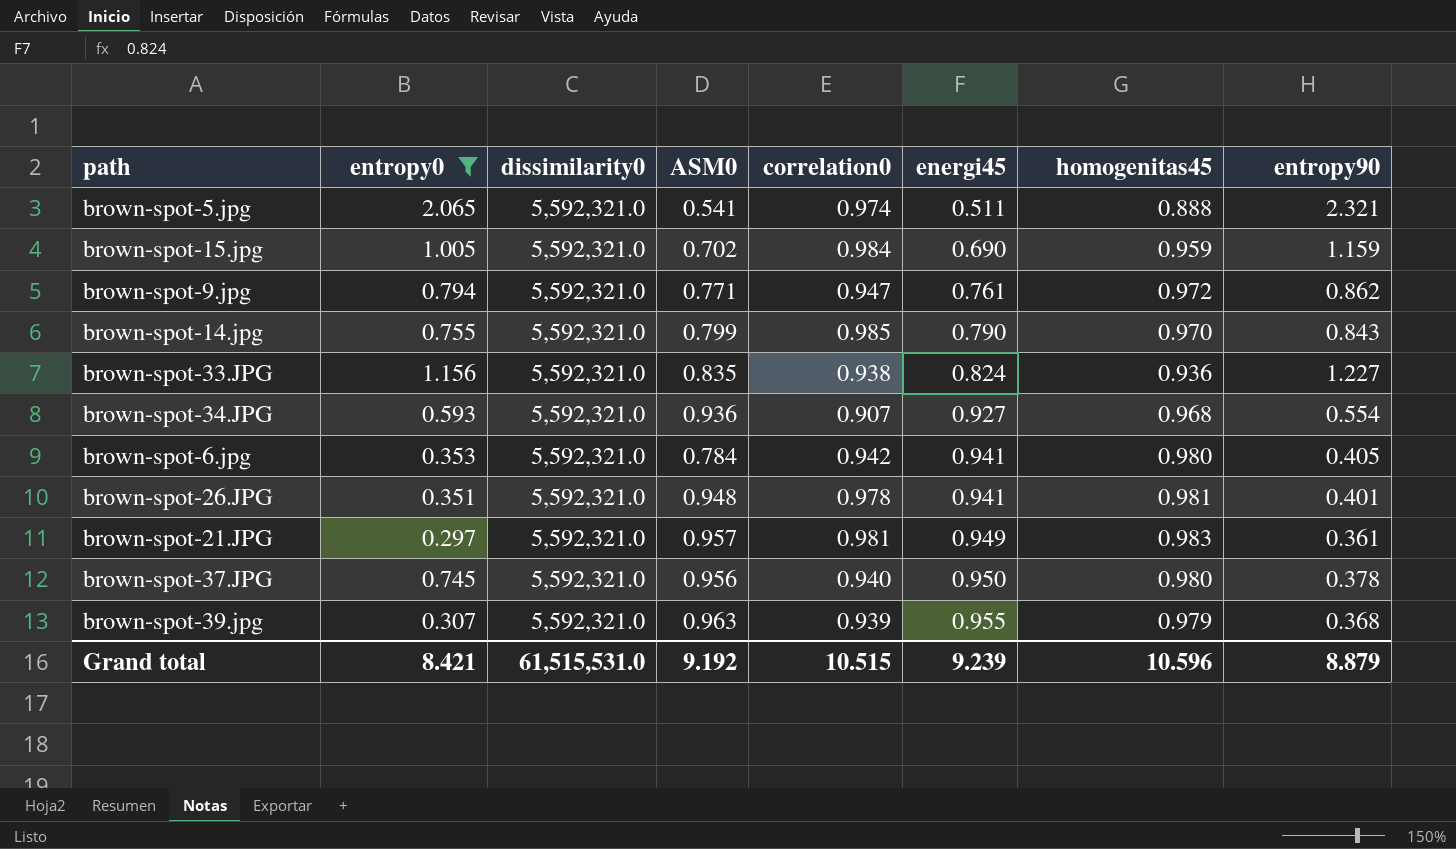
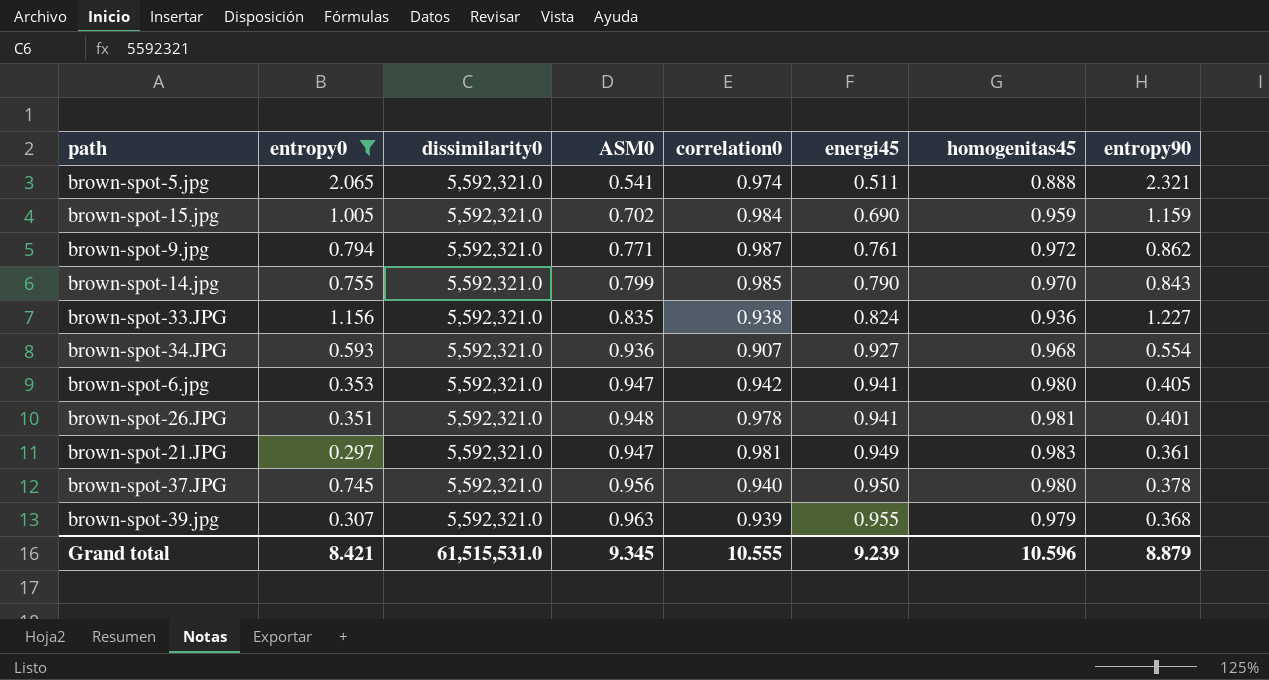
brown-spot-9.jpg | correlation0: 0.947 -> 0.987
brown-spot-6.jpg | ASM0: 0.784 -> 0.947
brown-spot-21.JPG | ASM0: 0.957 -> 0.947
Grand total | ASM0: 9.192 -> 9.345
Grand total | correlation0: 10.515 -> 10.555

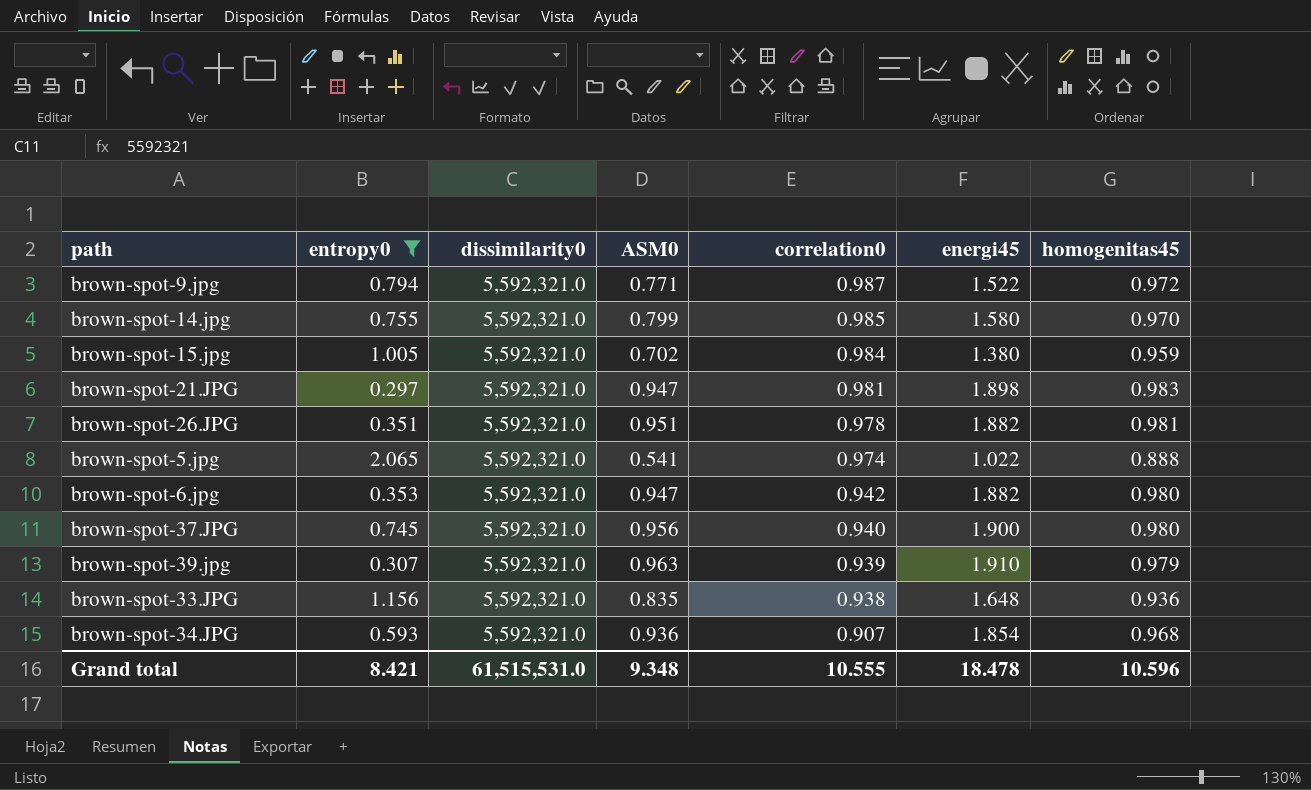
row order: energi45 ascending -> correlation0 descending
column entropy90 | position: 8 -> none
brown-spot-9.jpg | energi45: 0.761 -> 1.522
brown-spot-14.jpg | energi45: 0.790 -> 1.580
brown-spot-15.jpg | energi45: 0.690 -> 1.380
brown-spot-21.JPG | energi45: 0.949 -> 1.898
brown-spot-26.JPG | ASM0: 0.948 -> 0.951
brown-spot-26.JPG | energi45: 0.941 -> 1.882
brown-spot-5.jpg | energi45: 0.511 -> 1.022
brown-spot-6.jpg | energi45: 0.941 -> 1.882
brown-spot-37.JPG | energi45: 0.950 -> 1.900
brown-spot-39.jpg | energi45: 0.955 -> 1.910
brown-spot-33.JPG | energi45: 0.824 -> 1.648
brown-spot-34.JPG | energi45: 0.927 -> 1.854
Grand total | ASM0: 9.345 -> 9.348
Grand total | energi45: 9.239 -> 18.478

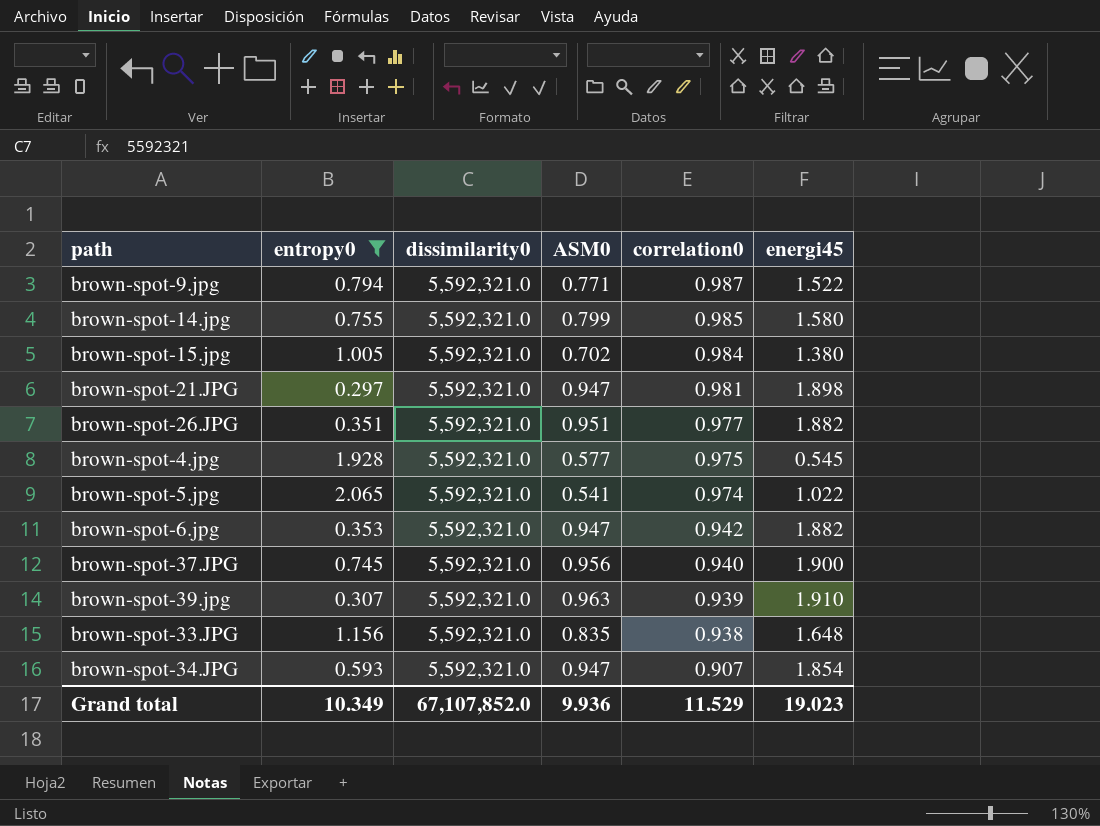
column homogenitas45 | position: 7 -> none
brown-spot-26.JPG | correlation0: 0.978 -> 0.977
row brown-spot-4.jpg: none -> 1.928 | 5,592,321.0 | 0.577 | 0.975 | 0.545
brown-spot-34.JPG | ASM0: 0.936 -> 0.947
Grand total | entropy0: 8.421 -> 10.349
Grand total | dissimilarity0: 61,515,531.0 -> 67,107,852.0
Grand total | ASM0: 9.348 -> 9.936
Grand total | correlation0: 10.555 -> 11.529
Grand total | energi45: 18.478 -> 19.023

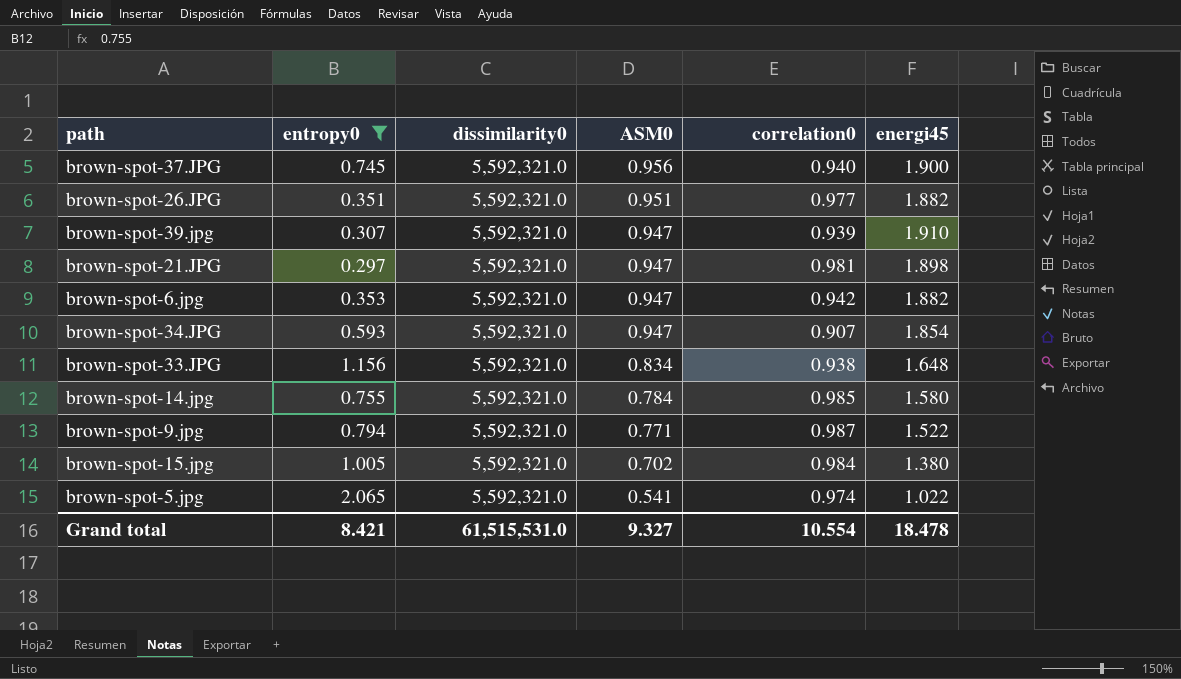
row order: correlation0 descending -> ASM0 descending
row brown-spot-4.jpg: 1.928 | 5,592,321.0 | 0.577 | 0.975 | 0.545 -> none
brown-spot-39.jpg | ASM0: 0.963 -> 0.947
brown-spot-33.JPG | ASM0: 0.835 -> 0.834
brown-spot-14.jpg | ASM0: 0.799 -> 0.784
Grand total | entropy0: 10.349 -> 8.421
Grand total | dissimilarity0: 67,107,852.0 -> 61,515,531.0
Grand total | ASM0: 9.936 -> 9.327
Grand total | correlation0: 11.529 -> 10.554
Grand total | energi45: 19.023 -> 18.478

